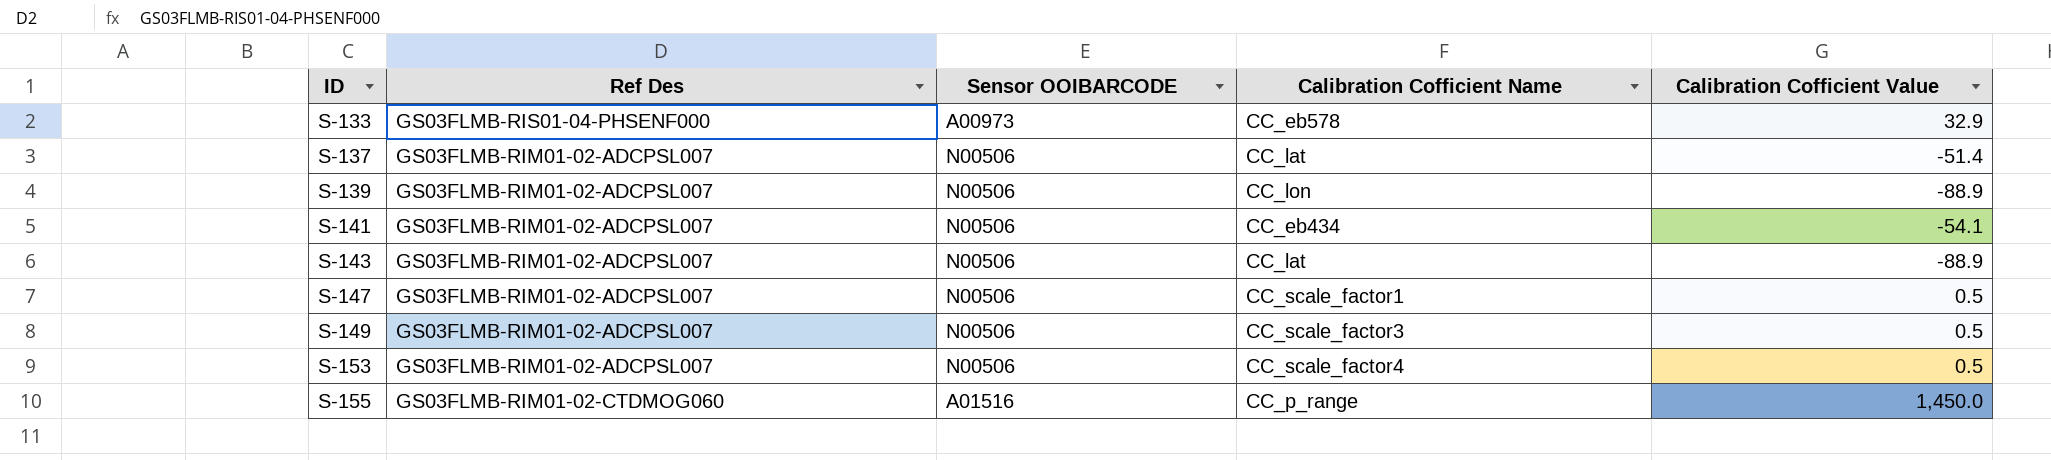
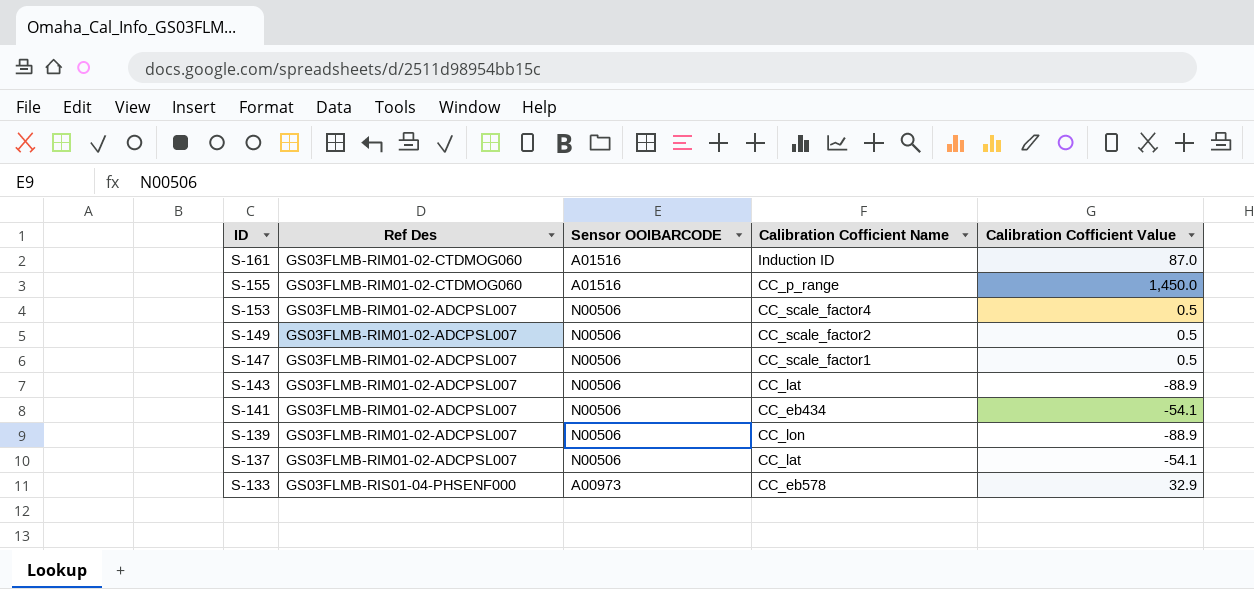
row order: ID ascending -> ID descending
row S-161: none -> GS03FLMB-RIM01-02-CTDMOG060 | A01516 | Induction ID | 87.0
S-149 | Calibration Cofficient Name: CC_scale_factor3 -> CC_scale_factor2
S-137 | Calibration Cofficient Value: -51.4 -> -54.1

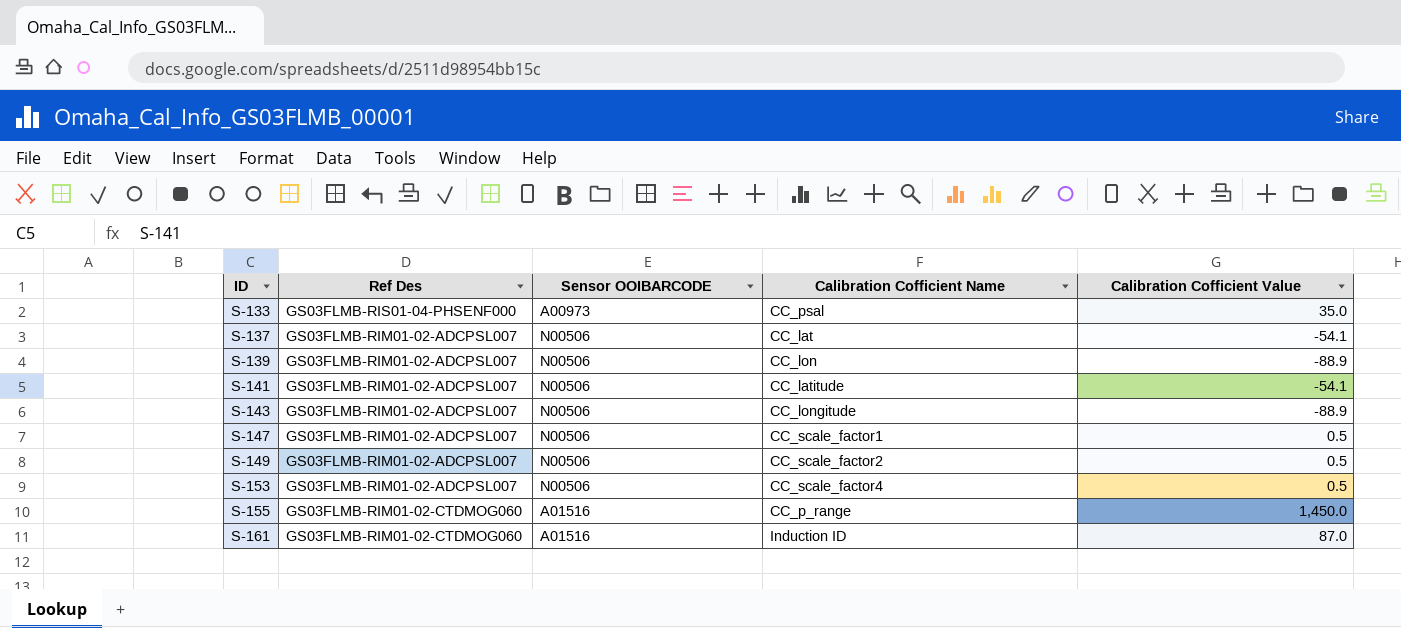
row order: ID descending -> ID ascending
S-133 | Calibration Cofficient Name: CC_eb578 -> CC_psal
S-133 | Calibration Cofficient Value: 32.9 -> 35.0
S-141 | Calibration Cofficient Name: CC_eb434 -> CC_latitude
S-143 | Calibration Cofficient Name: CC_lat -> CC_longitude

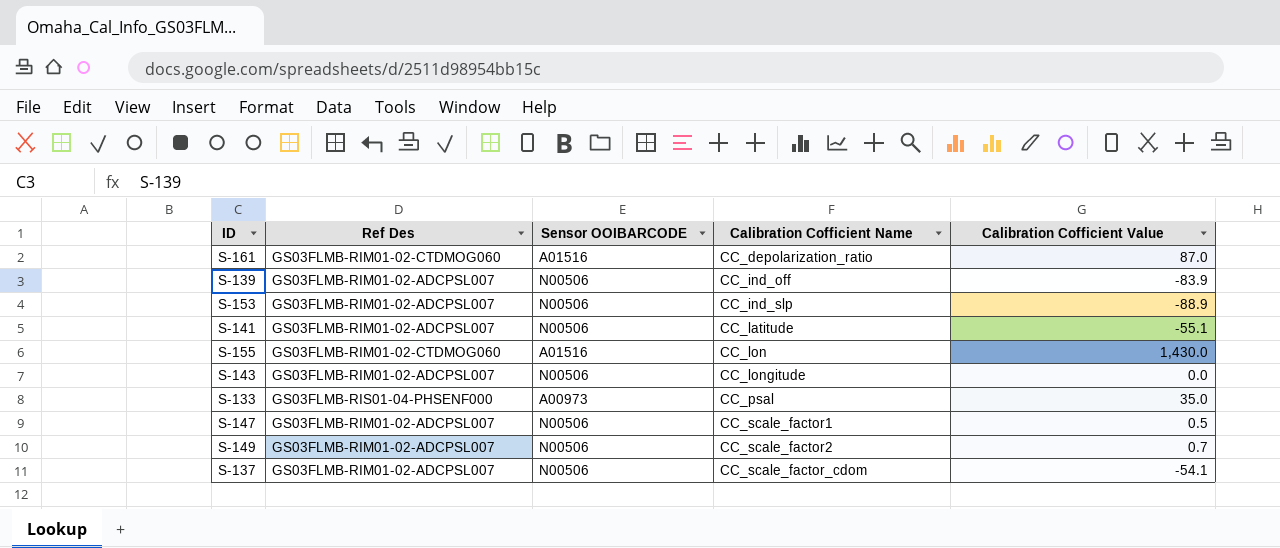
row order: ID ascending -> Calibration Cofficient Name ascending
S-161 | Calibration Cofficient Name: Induction ID -> CC_depolarization_ratio
S-139 | Calibration Cofficient Name: CC_lon -> CC_ind_off
S-139 | Calibration Cofficient Value: -88.9 -> -83.9
S-153 | Calibration Cofficient Name: CC_scale_factor4 -> CC_ind_slp
S-153 | Calibration Cofficient Value: 0.5 -> -88.9
S-141 | Calibration Cofficient Value: -54.1 -> -55.1
S-155 | Calibration Cofficient Name: CC_p_range -> CC_lon
S-155 | Calibration Cofficient Value: 1,450.0 -> 1,430.0
S-143 | Calibration Cofficient Value: -88.9 -> 0.0
S-149 | Calibration Cofficient Value: 0.5 -> 0.7
S-137 | Calibration Cofficient Name: CC_lat -> CC_scale_factor_cdom

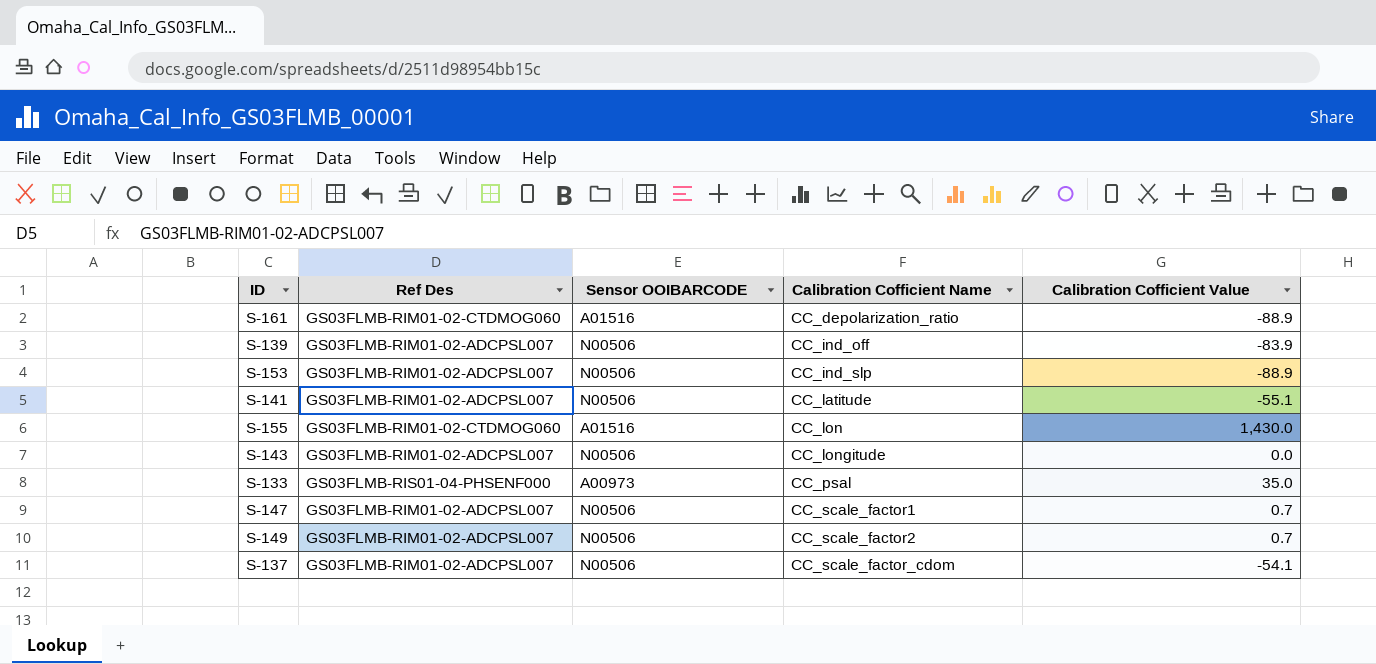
S-161 | Calibration Cofficient Value: 87.0 -> -88.9
S-147 | Calibration Cofficient Value: 0.5 -> 0.7

